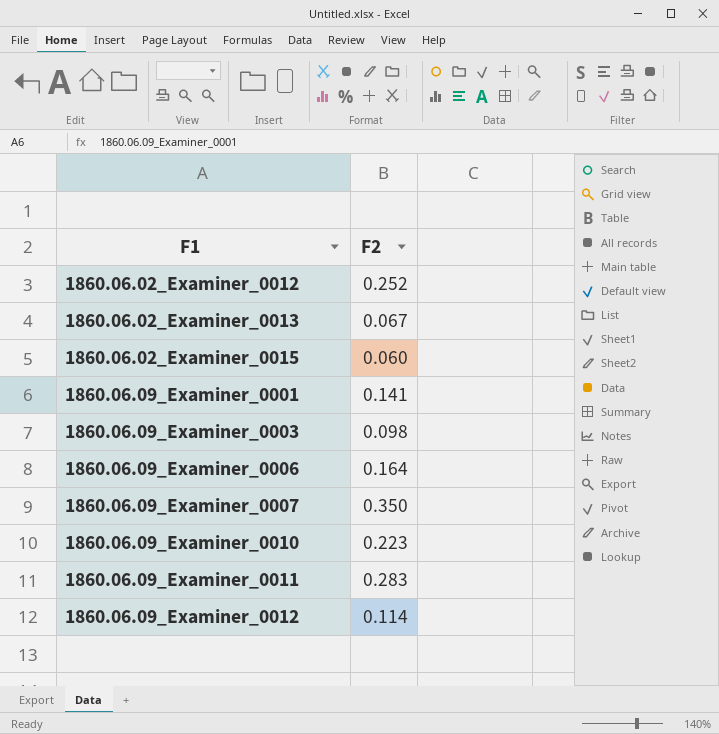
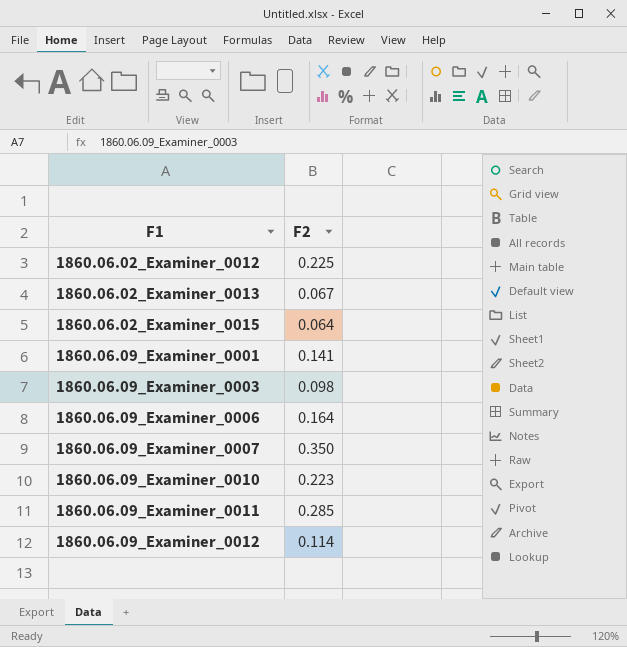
1860.06.02_Examiner_0012 | F2: 0.252 -> 0.225
1860.06.02_Examiner_0015 | F2: 0.060 -> 0.064
1860.06.09_Examiner_0011 | F2: 0.283 -> 0.285

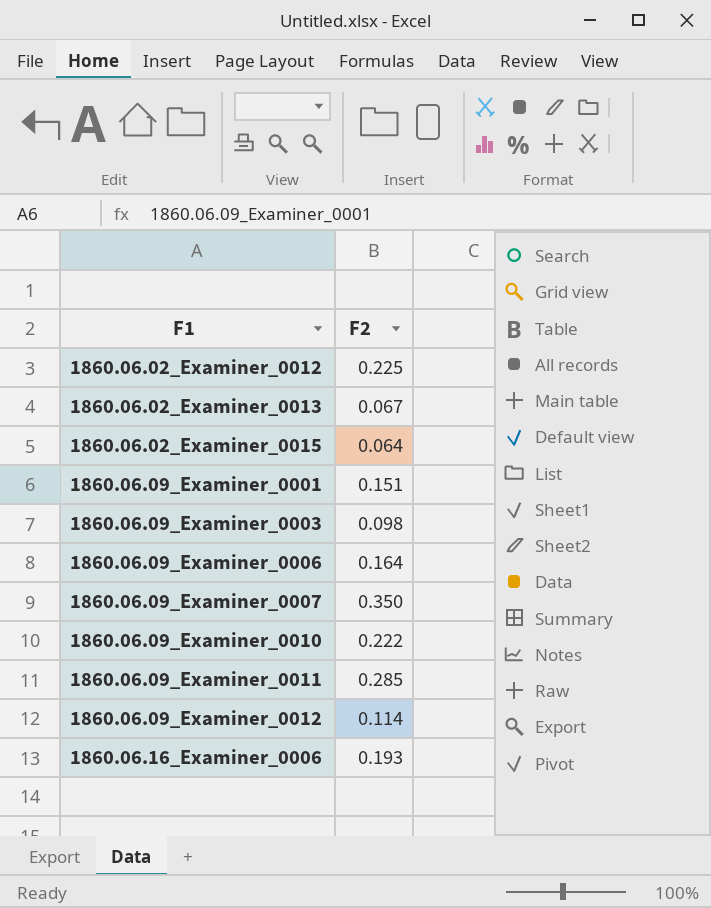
1860.06.09_Examiner_0001 | F2: 0.141 -> 0.151
1860.06.09_Examiner_0010 | F2: 0.223 -> 0.222
row 1860.06.16_Examiner_0006: none -> 0.193

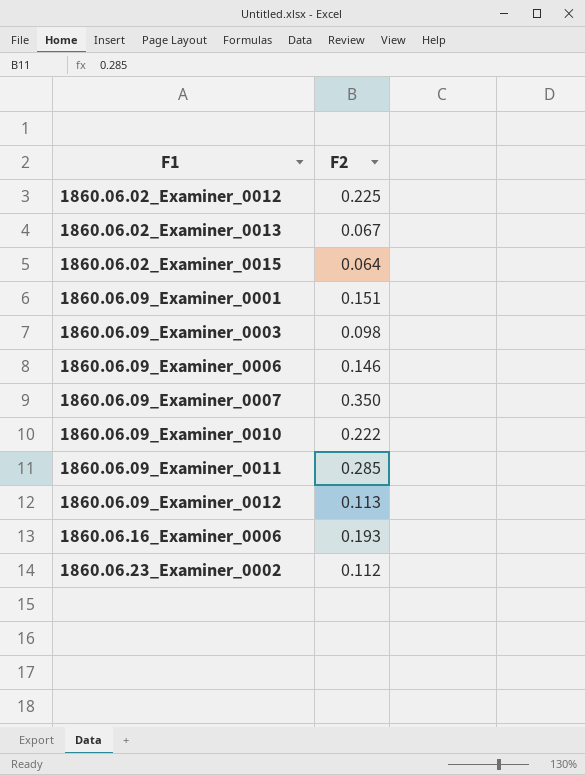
1860.06.09_Examiner_0006 | F2: 0.164 -> 0.146
1860.06.09_Examiner_0012 | F2: 0.114 -> 0.113
row 1860.06.23_Examiner_0002: none -> 0.112

